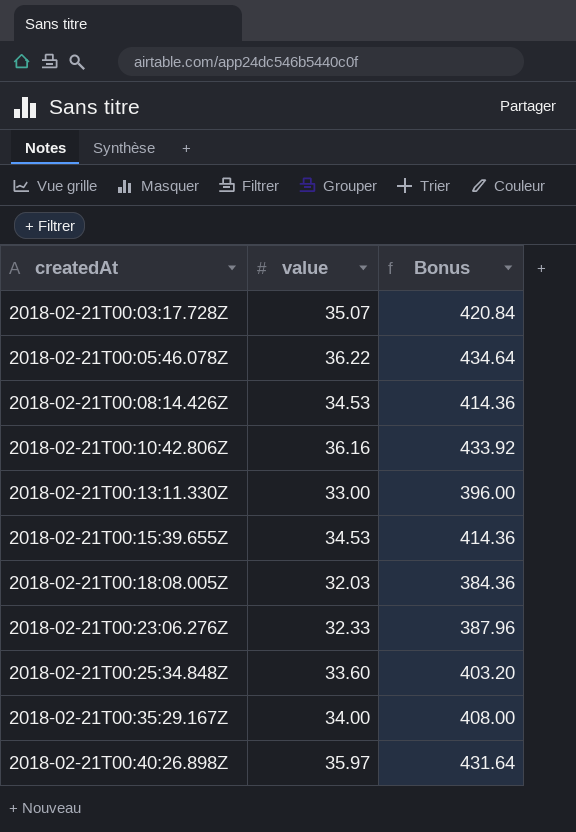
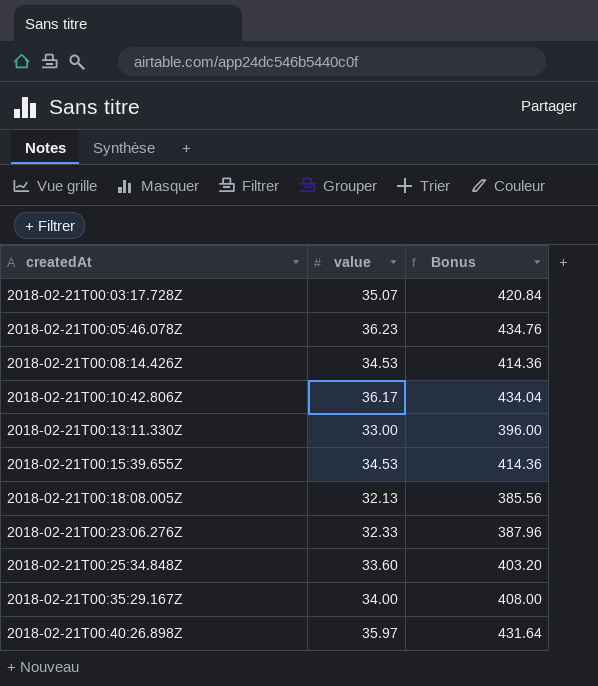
2018-02-21T00:05:46.078Z | value: 36.22 -> 36.23
2018-02-21T00:05:46.078Z | Bonus: 434.64 -> 434.76
2018-02-21T00:10:42.806Z | value: 36.16 -> 36.17
2018-02-21T00:10:42.806Z | Bonus: 433.92 -> 434.04
2018-02-21T00:18:08.005Z | value: 32.03 -> 32.13
2018-02-21T00:18:08.005Z | Bonus: 384.36 -> 385.56

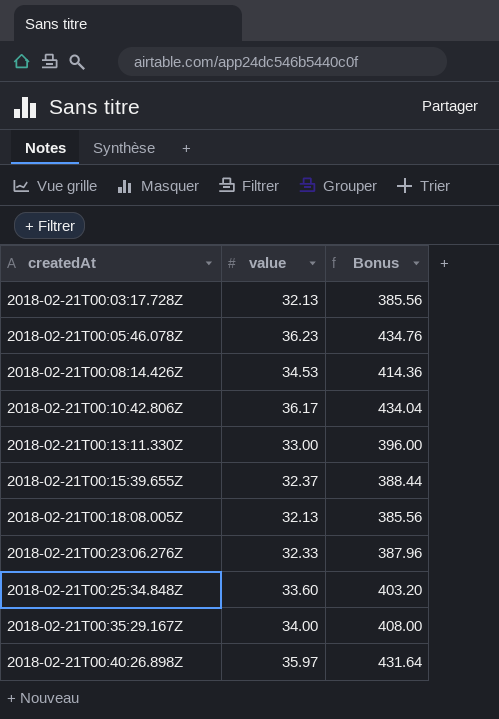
2018-02-21T00:03:17.728Z | value: 35.07 -> 32.13
2018-02-21T00:03:17.728Z | Bonus: 420.84 -> 385.56
2018-02-21T00:15:39.655Z | value: 34.53 -> 32.37
2018-02-21T00:15:39.655Z | Bonus: 414.36 -> 388.44

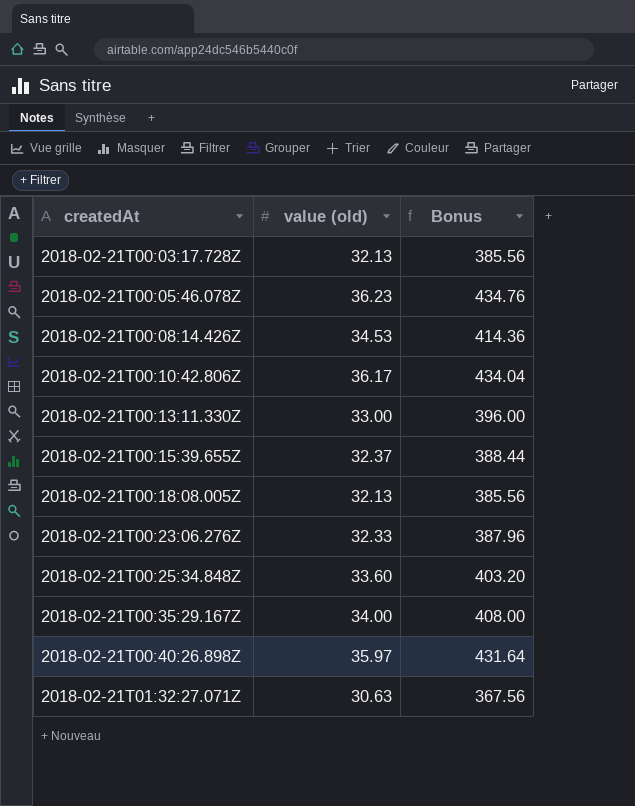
column name: value -> value (old)
row 2018-02-21T01:32:27.071Z: none -> 30.63 | 367.56

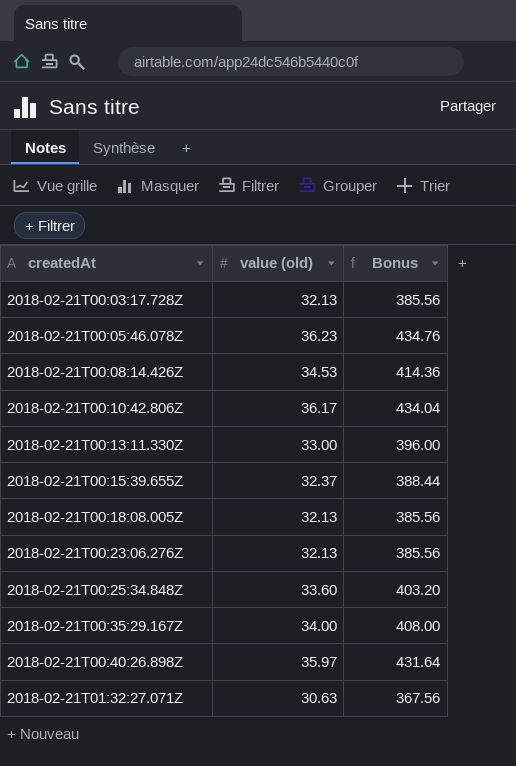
2018-02-21T00:23:06.276Z | value (old): 32.33 -> 32.13
2018-02-21T00:23:06.276Z | Bonus: 387.96 -> 385.56

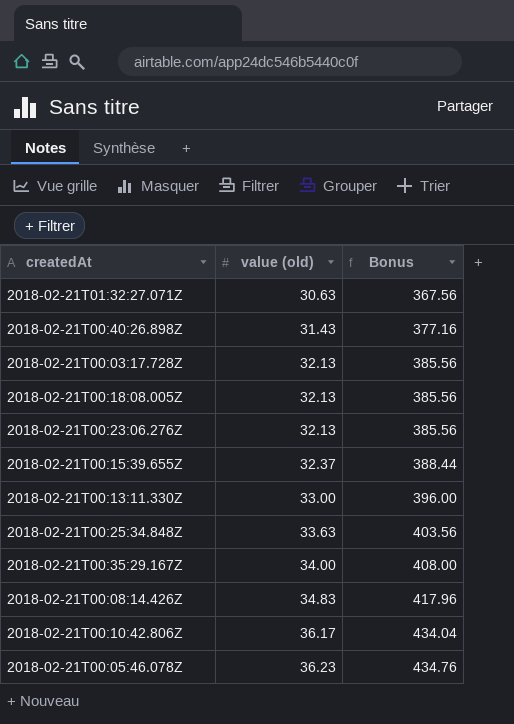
row order: createdAt ascending -> value (old) ascending
2018-02-21T00:40:26.898Z | value (old): 35.97 -> 31.43
2018-02-21T00:40:26.898Z | Bonus: 431.64 -> 377.16
2018-02-21T00:25:34.848Z | value (old): 33.60 -> 33.63
2018-02-21T00:25:34.848Z | Bonus: 403.20 -> 403.56
2018-02-21T00:08:14.426Z | value (old): 34.53 -> 34.83
2018-02-21T00:08:14.426Z | Bonus: 414.36 -> 417.96

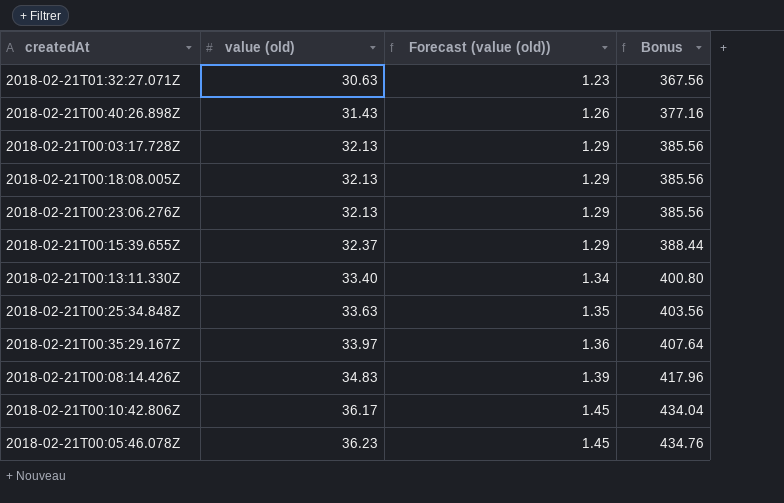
column Forecast (value (old)) | formula: none -> [value (old)] * 0.04
2018-02-21T00:13:11.330Z | value (old): 33.00 -> 33.40
2018-02-21T00:13:11.330Z | Bonus: 396.00 -> 400.80
2018-02-21T00:35:29.167Z | value (old): 34.00 -> 33.97
2018-02-21T00:35:29.167Z | Bonus: 408.00 -> 407.64

